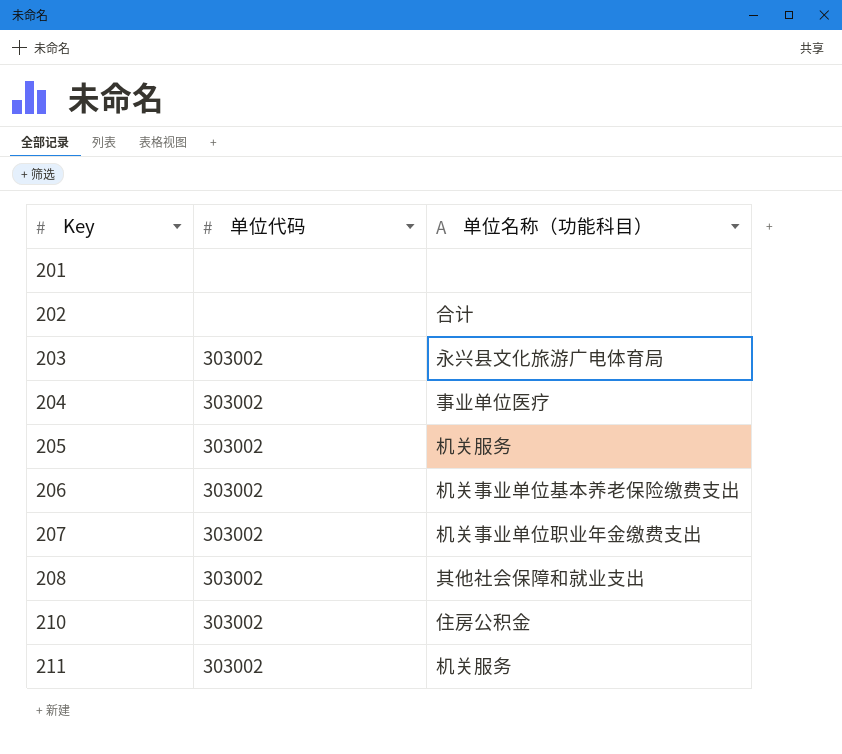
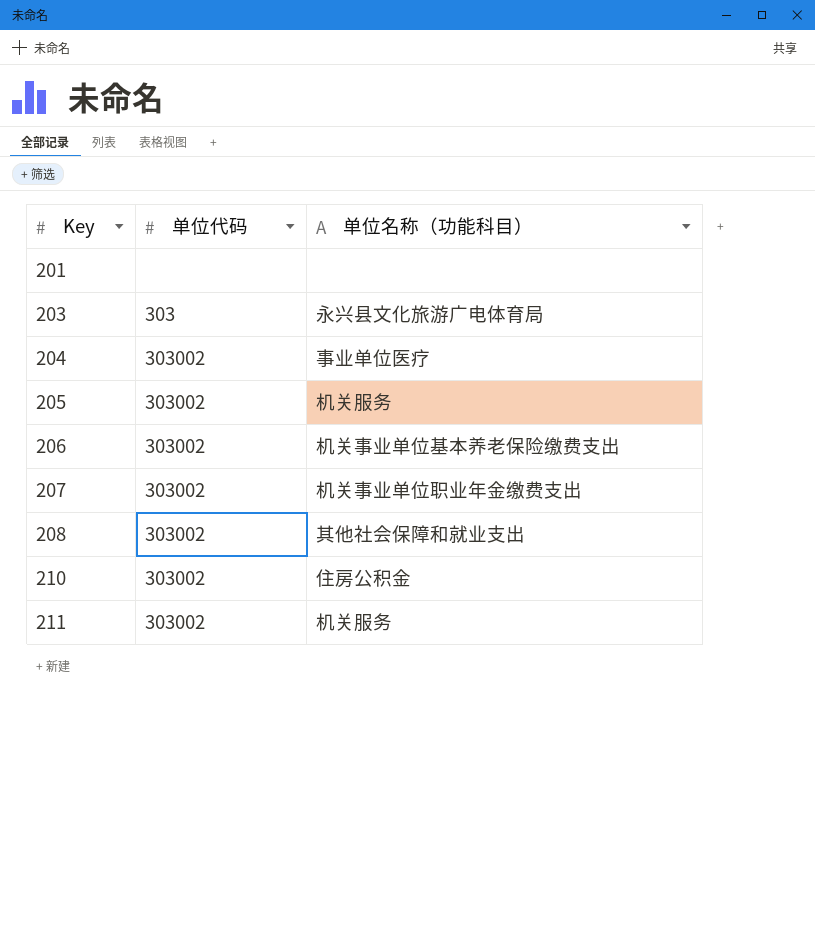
row 202: none | 合计 -> none
203 | 单位代码: 303002 -> 303

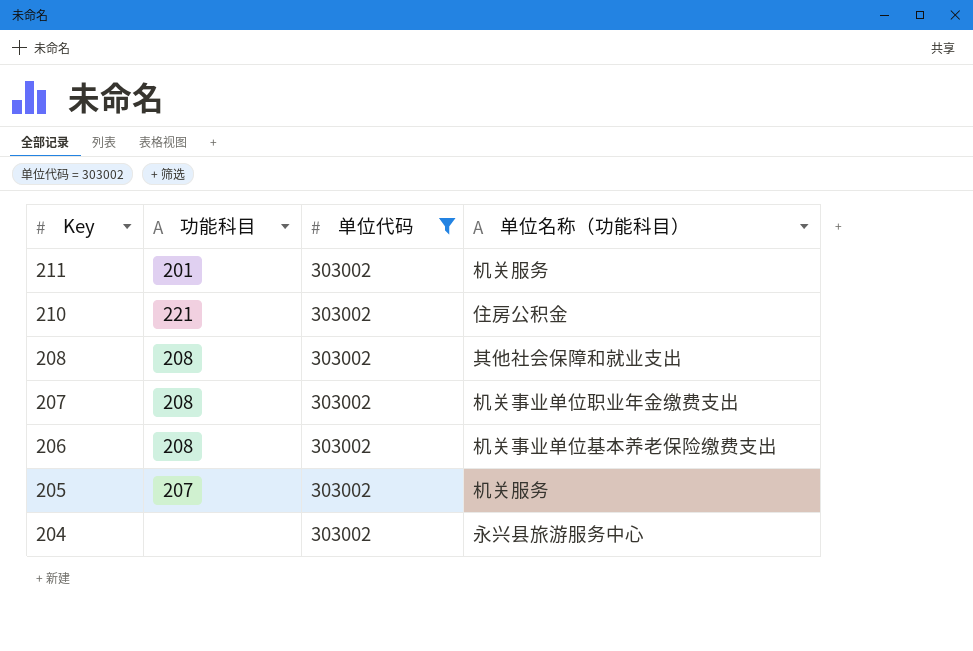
filter: none -> 单位代码 = 303002
row order: Key ascending -> Key descending
column 功能科目 | position: none -> 2
204 | 单位名称（功能科目）: 事业单位医疗 -> 永兴县旅游服务中心

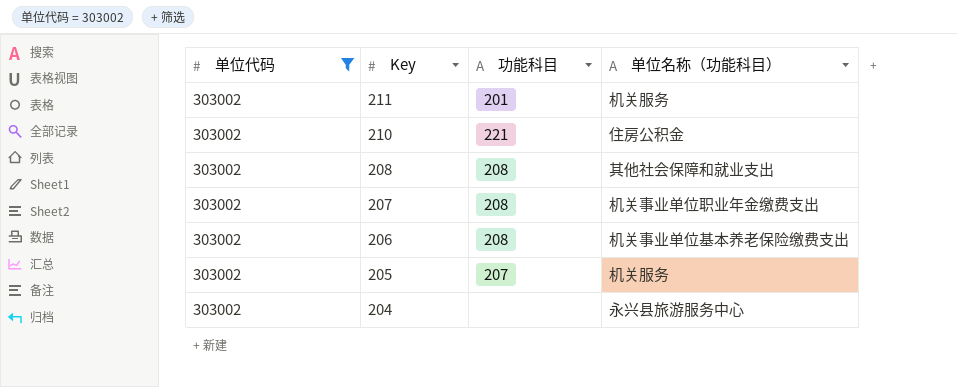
column 单位代码 | position: 3 -> 1

